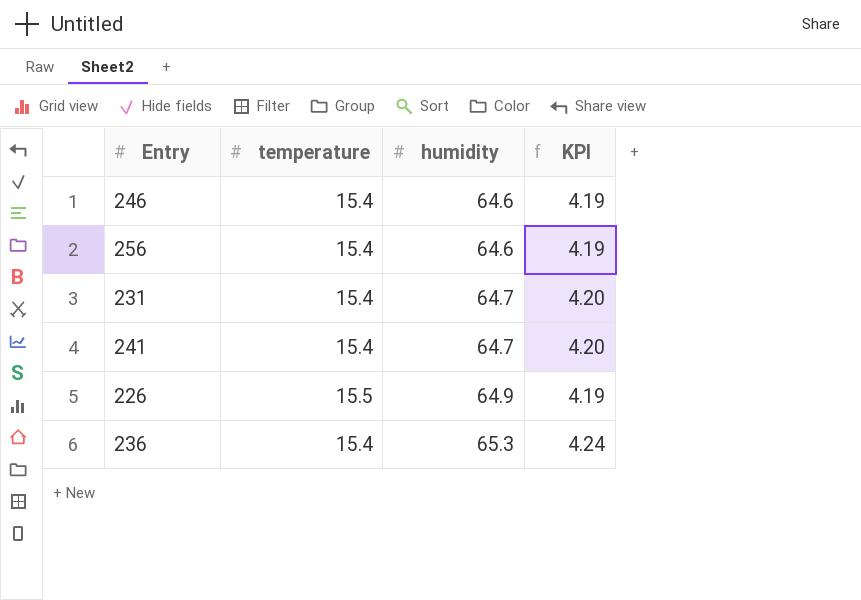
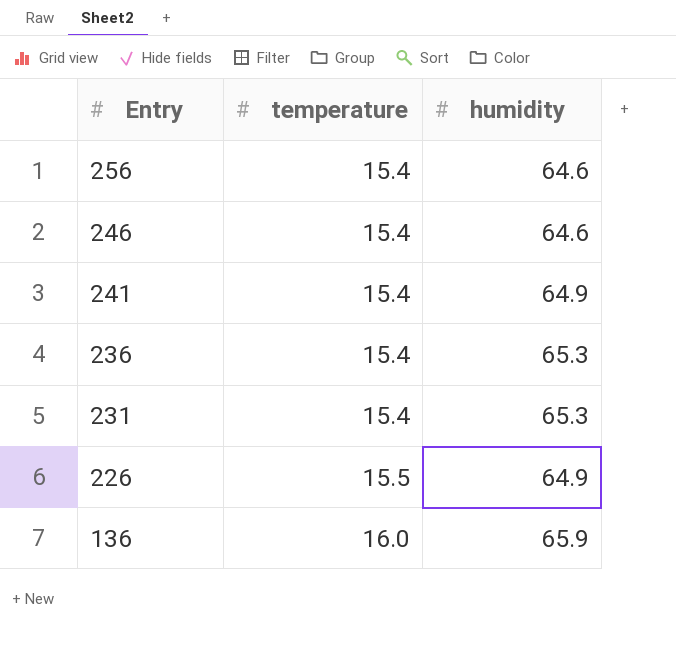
row order: humidity ascending -> Entry descending
column KPI | formula: [humidity] / [temperature] -> none
241 | humidity: 64.7 -> 64.9
231 | humidity: 64.7 -> 65.3
row 136: none -> 16.0 | 65.9

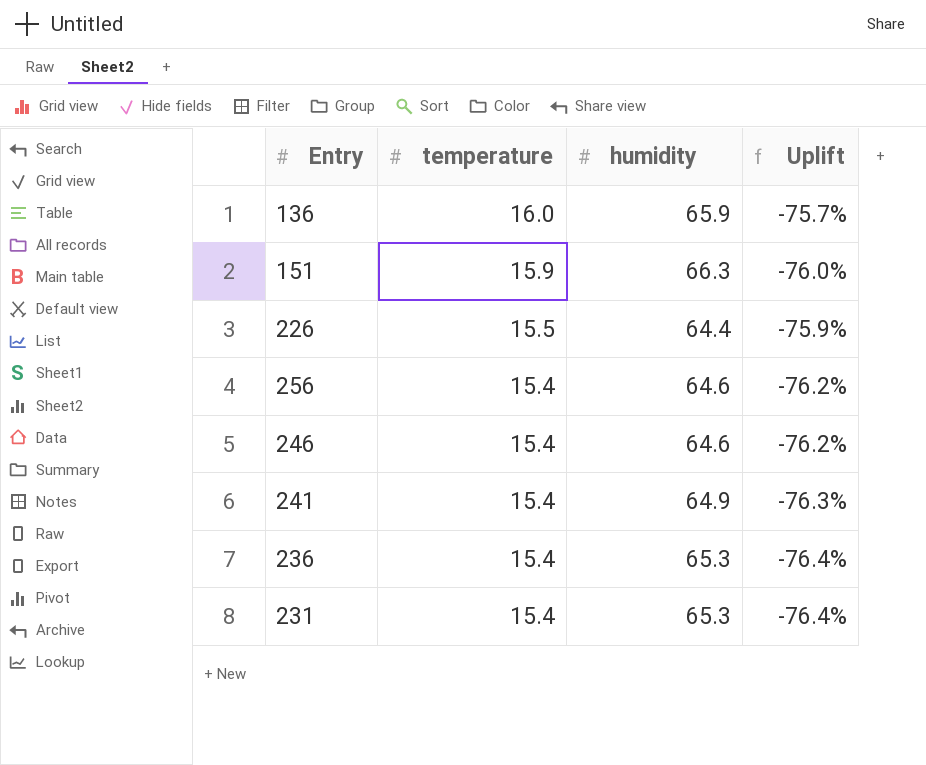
row order: Entry descending -> temperature descending
column Uplift | formula: none -> ([temperature] - [humidity]) / [humidity]
row 151: none -> 15.9 | 66.3 | -76.0%
226 | humidity: 64.9 -> 64.4

